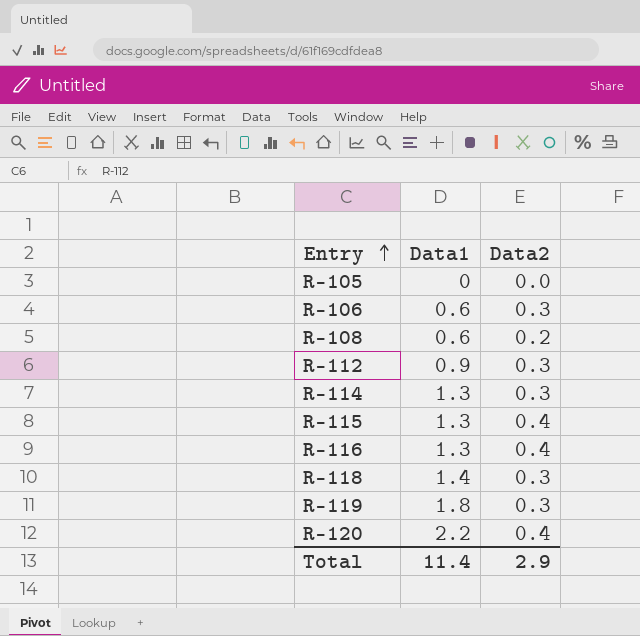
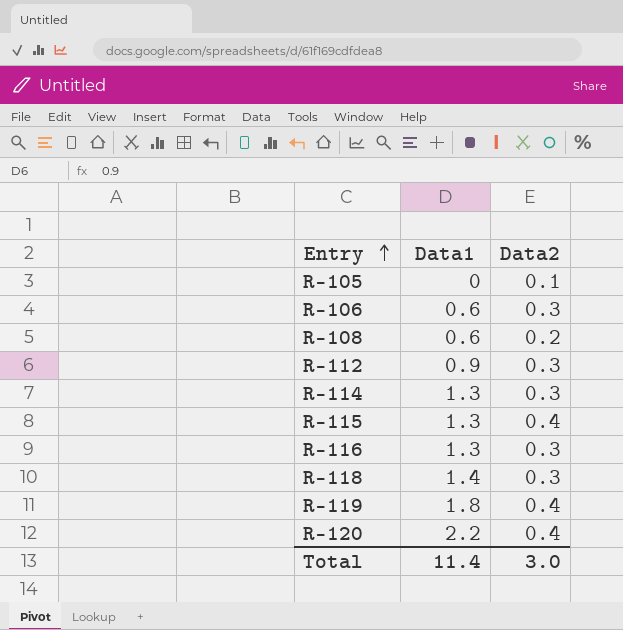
R-105 | Data2: 0.0 -> 0.1
R-116 | Data2: 0.4 -> 0.3
R-119 | Data2: 0.3 -> 0.4
Total | Data2: 2.9 -> 3.0

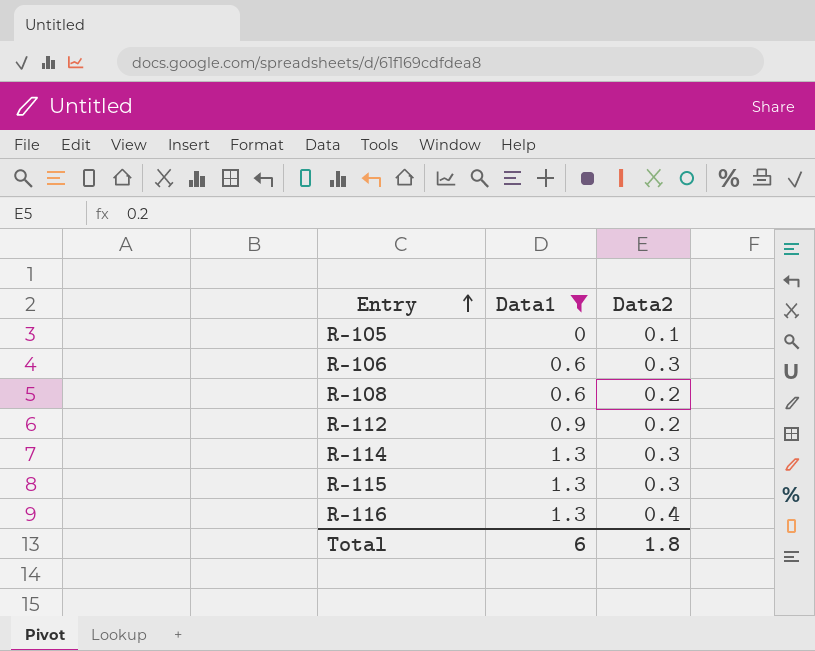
filter: none -> Data1 <= 1.3
R-112 | Data2: 0.3 -> 0.2
R-115 | Data2: 0.4 -> 0.3
R-116 | Data2: 0.3 -> 0.4
Total | Data1: 11.4 -> 6
Total | Data2: 3.0 -> 1.8

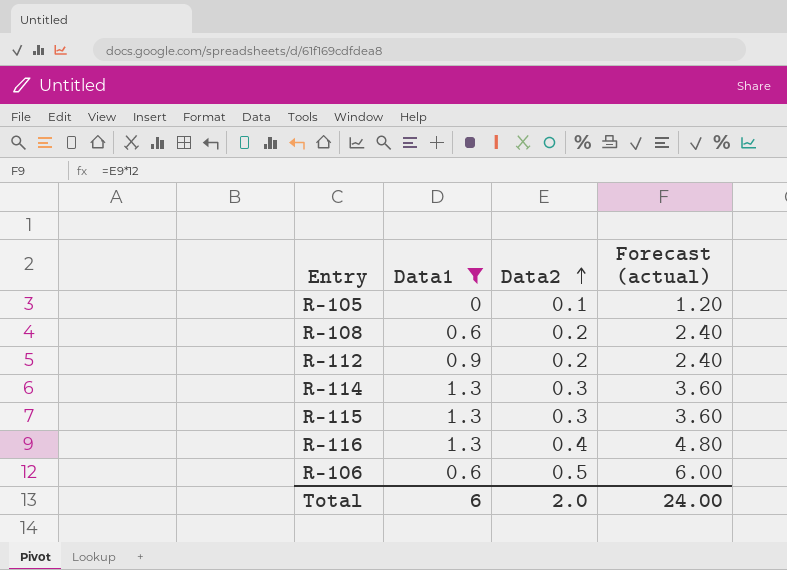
row order: Entry ascending -> Data2 ascending
column Forecast (actual) | formula: none -> [Data2] * 12
R-106 | Data2: 0.3 -> 0.5
Total | Data2: 1.8 -> 2.0

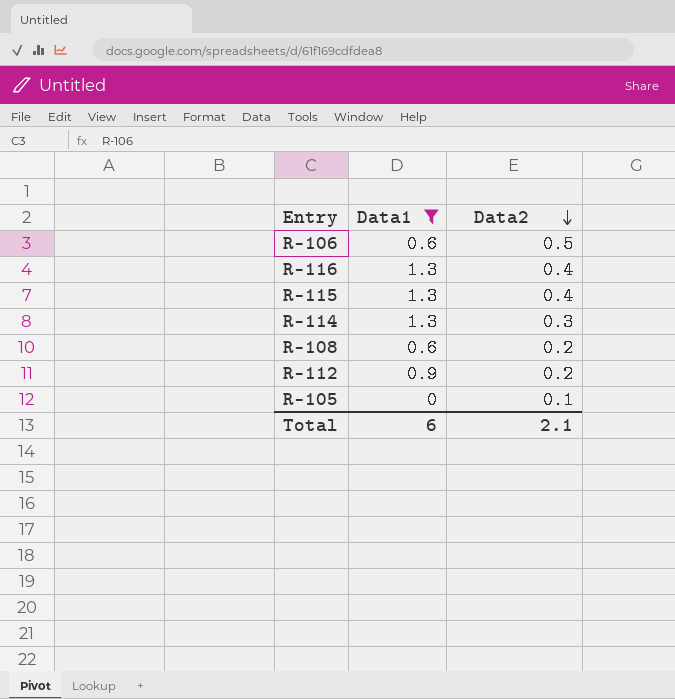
row order: Data2 ascending -> Data2 descending
column Forecast (actual) | formula: [Data2] * 12 -> none
R-115 | Data2: 0.3 -> 0.4
Total | Data2: 2.0 -> 2.1

